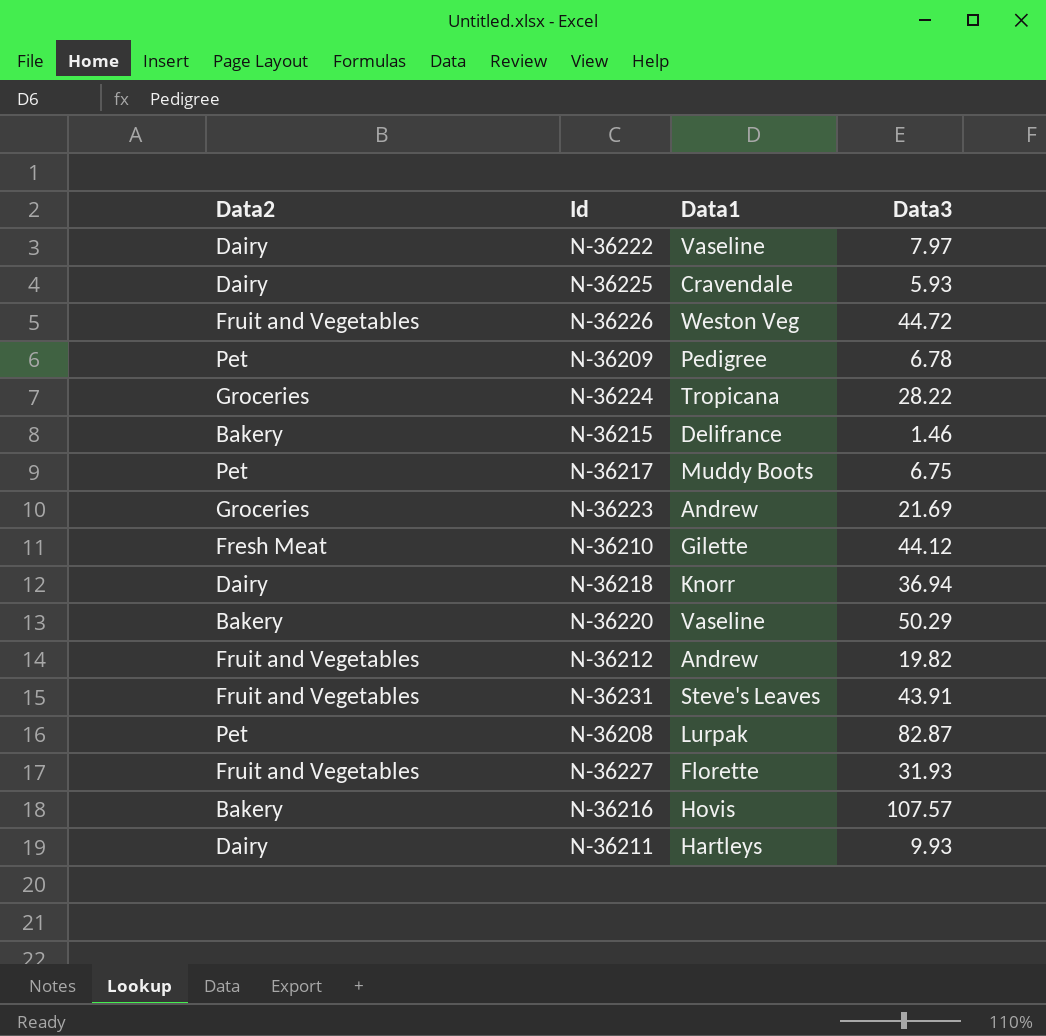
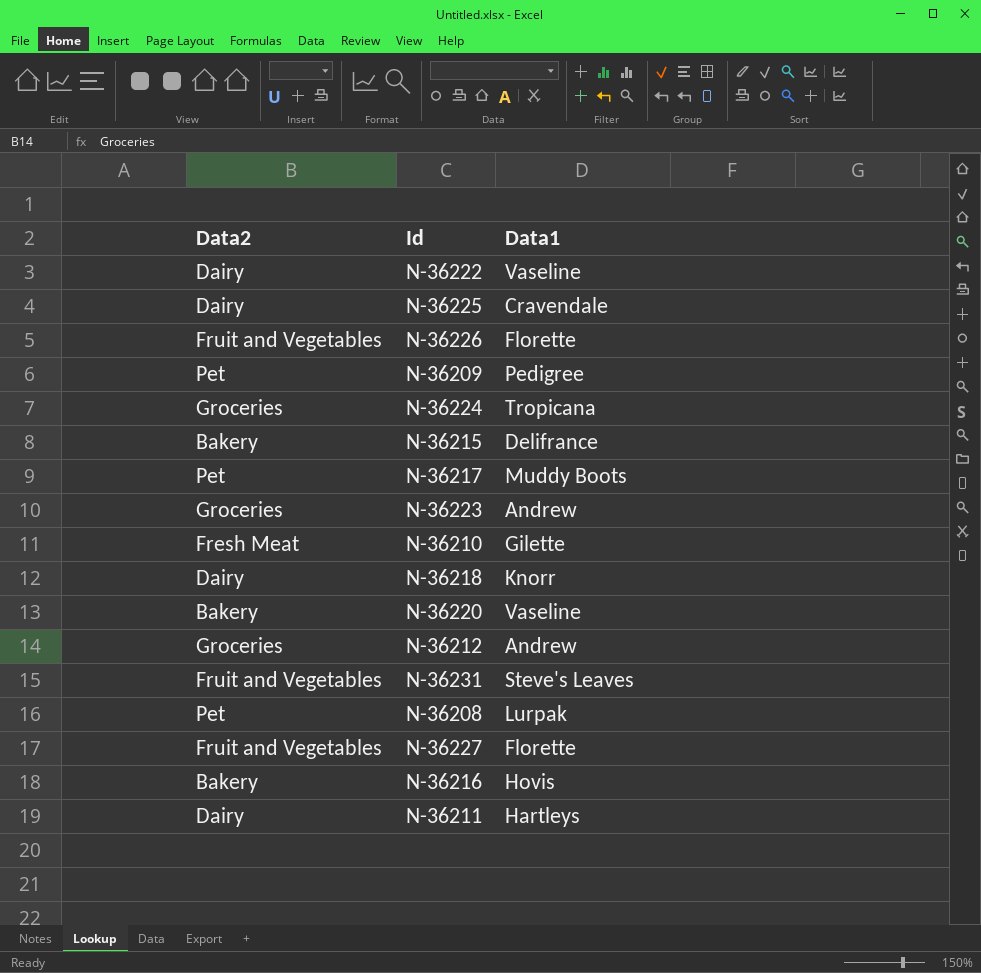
column Data3 | position: 4 -> none
N-36226 | Data1: Weston Veg -> Florette
N-36212 | Data2: Fruit and Vegetables -> Groceries

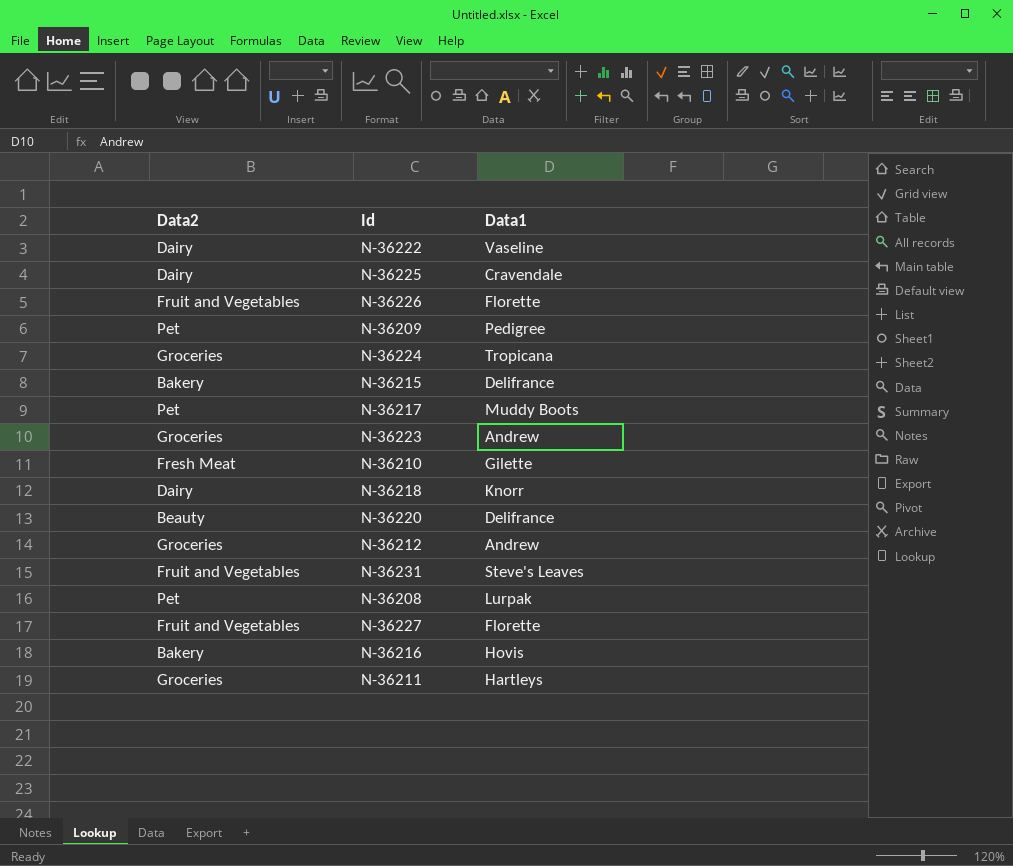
N-36220 | Data2: Bakery -> Beauty
N-36220 | Data1: Vaseline -> Delifrance
N-36211 | Data2: Dairy -> Groceries

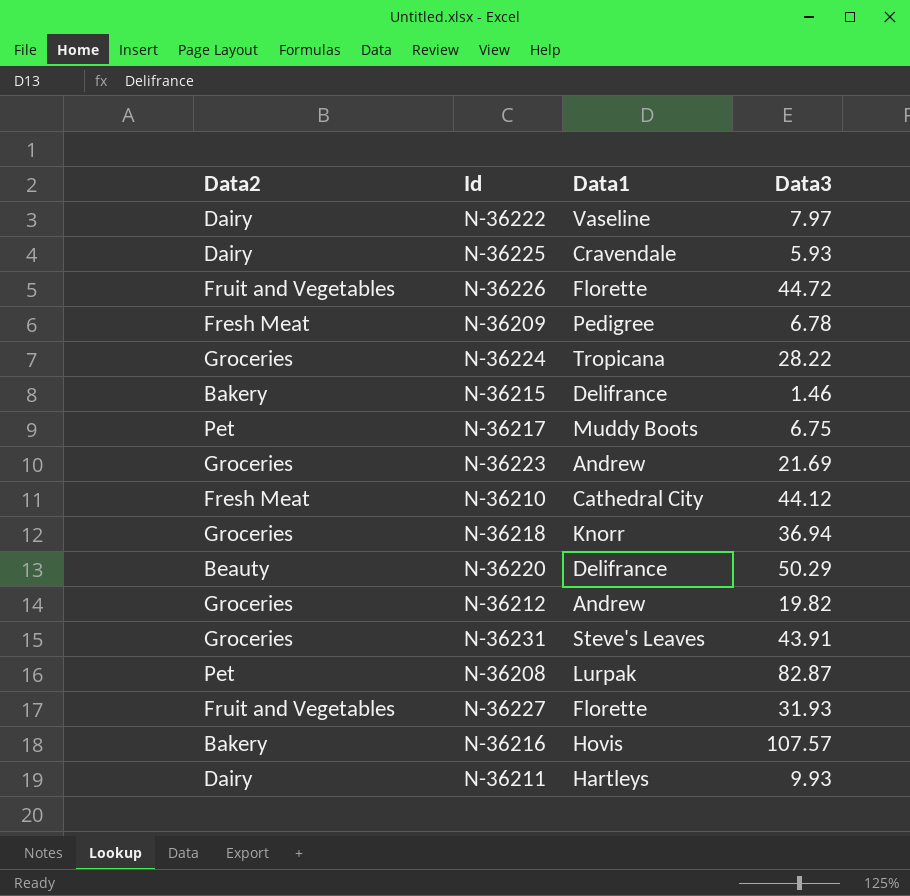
column Data3 | position: none -> 4
N-36209 | Data2: Pet -> Fresh Meat
N-36210 | Data1: Gilette -> Cathedral City
N-36218 | Data2: Dairy -> Groceries
N-36231 | Data2: Fruit and Vegetables -> Groceries
N-36211 | Data2: Groceries -> Dairy

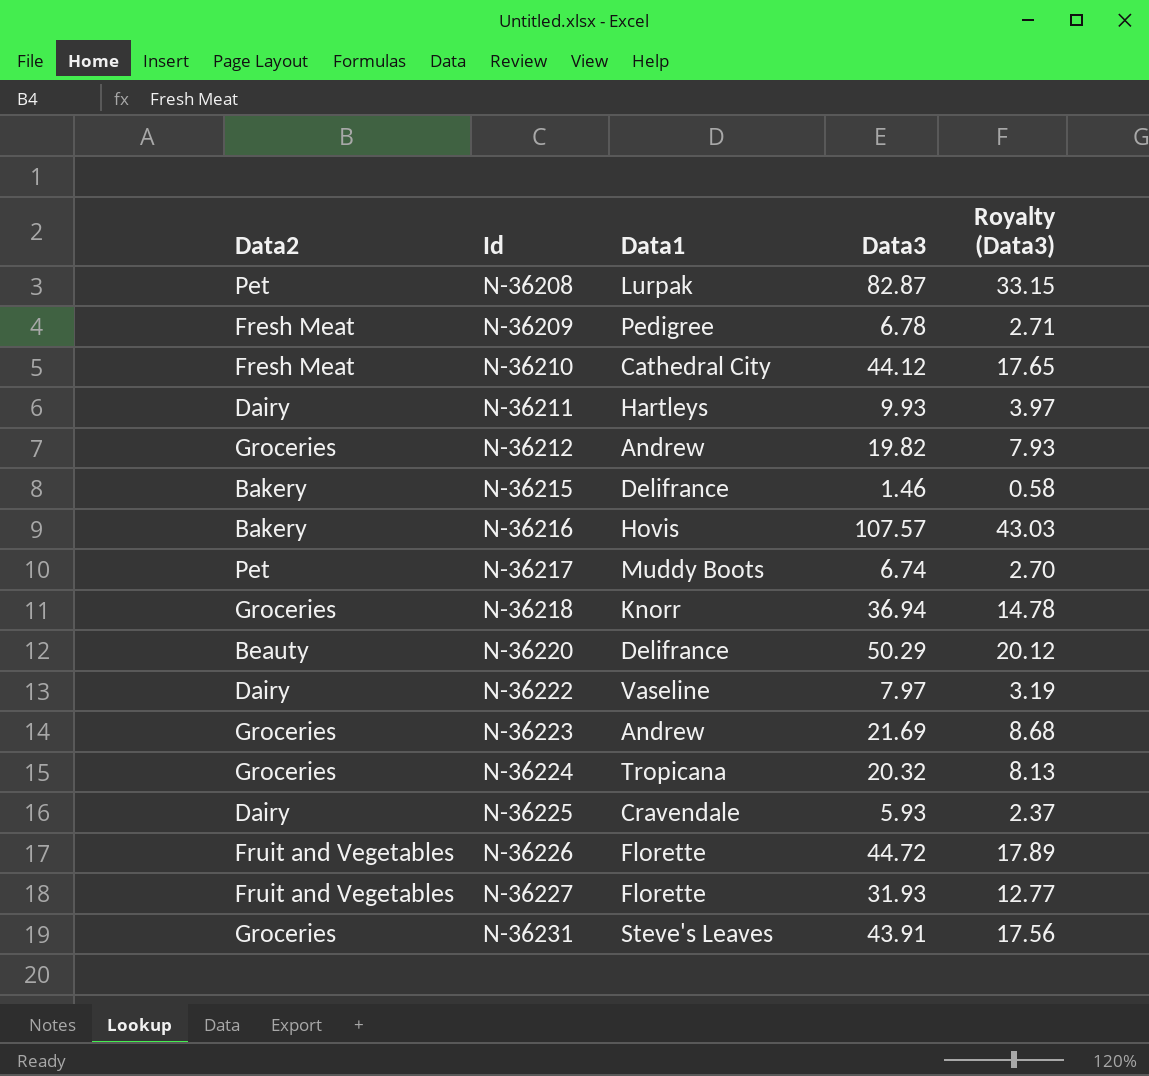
row order: none -> Id ascending
column Royalty (Data3) | formula: none -> [Data3] * 0.4
N-36217 | Data3: 6.75 -> 6.74
N-36224 | Data3: 28.22 -> 20.32

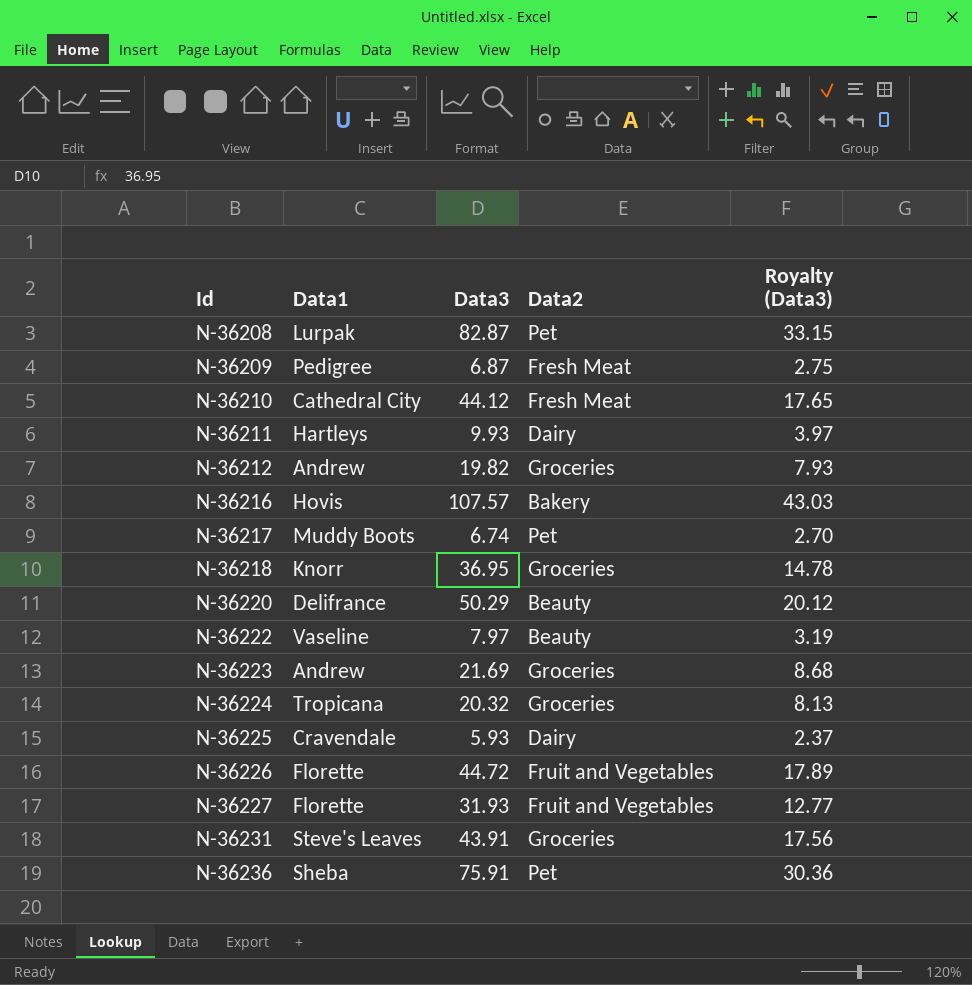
column Data2 | position: 1 -> 4
row N-36215: Bakery | Delifrance | 1.46 | 0.58 -> none
N-36209 | Data3: 6.78 -> 6.87
N-36209 | Royalty (Data3): 2.71 -> 2.75
N-36218 | Data3: 36.94 -> 36.95
N-36222 | Data2: Dairy -> Beauty
row N-36236: none -> Sheba | 75.91 | Pet | 30.36

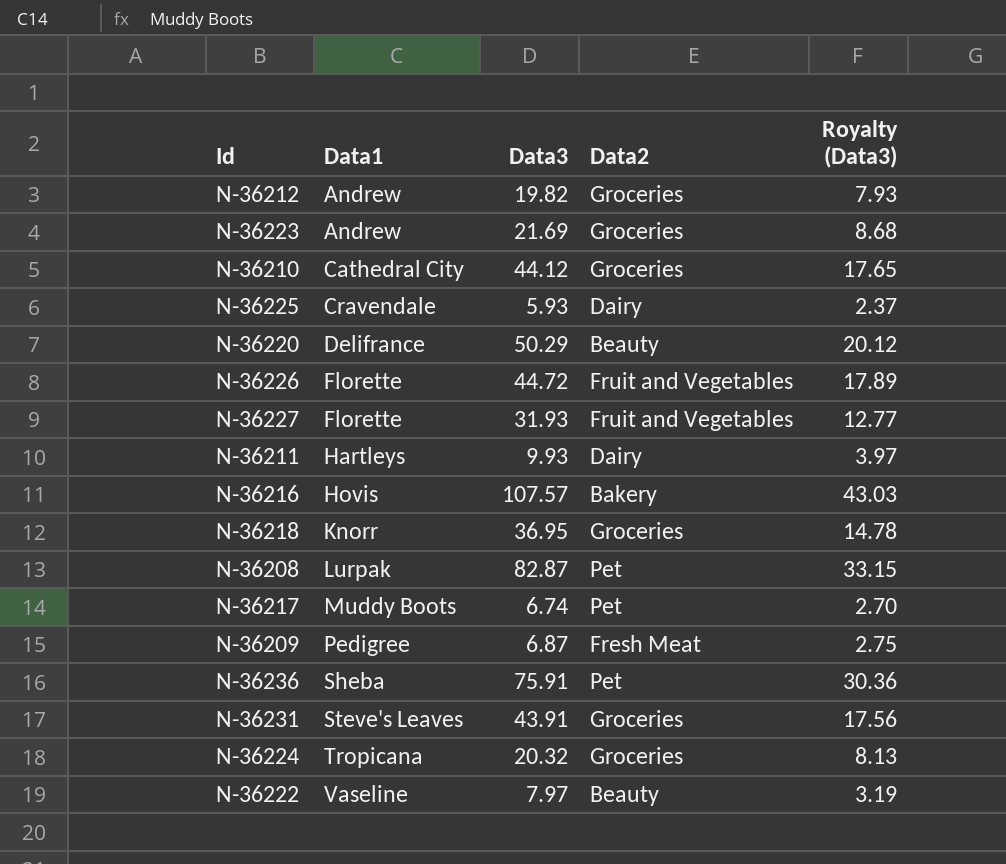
row order: Id ascending -> Data1 ascending
N-36210 | Data2: Fresh Meat -> Groceries

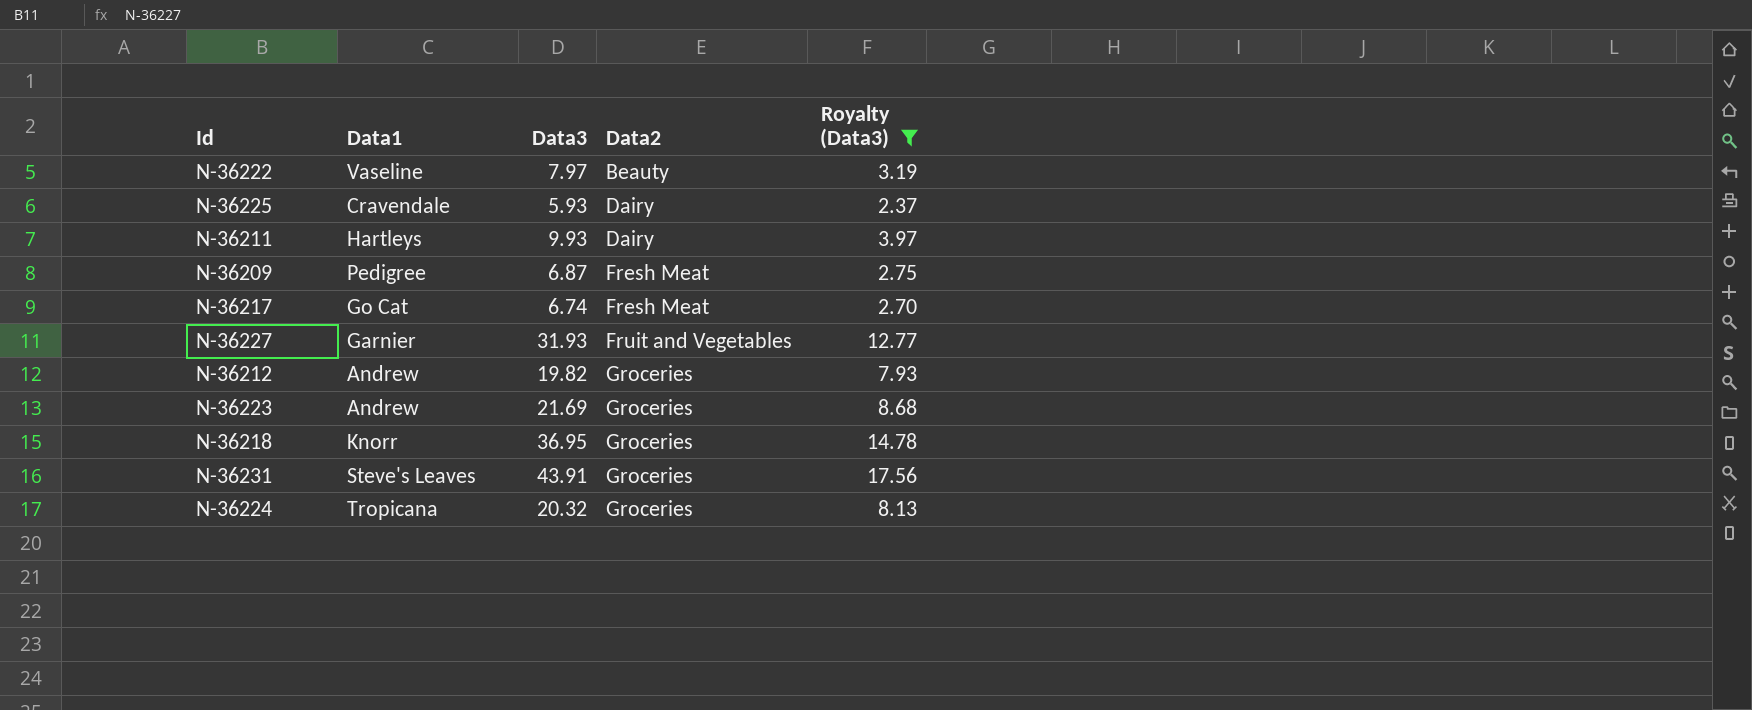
filter: none -> Royalty (Data3) <= 17.56
row order: Data1 ascending -> Data2 ascending
N-36217 | Data1: Muddy Boots -> Go Cat
N-36217 | Data2: Pet -> Fresh Meat
N-36227 | Data1: Florette -> Garnier

